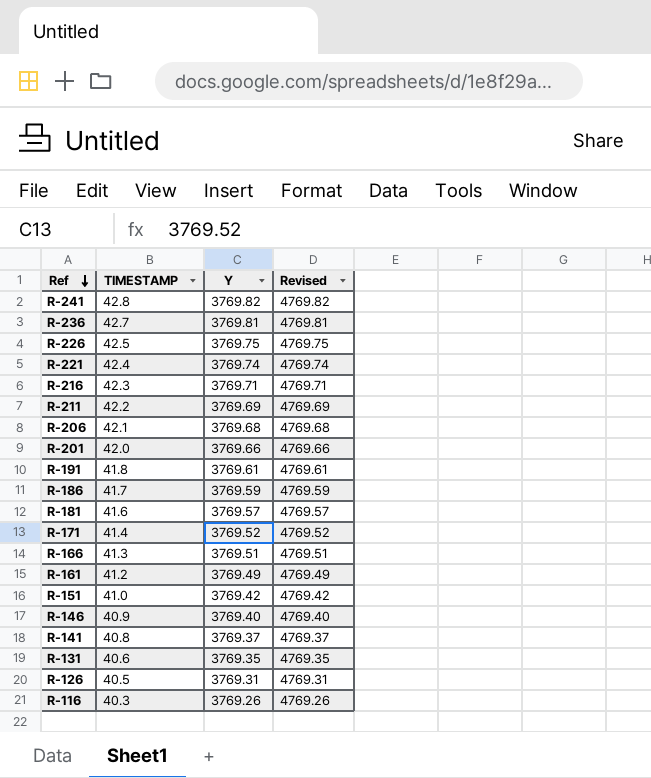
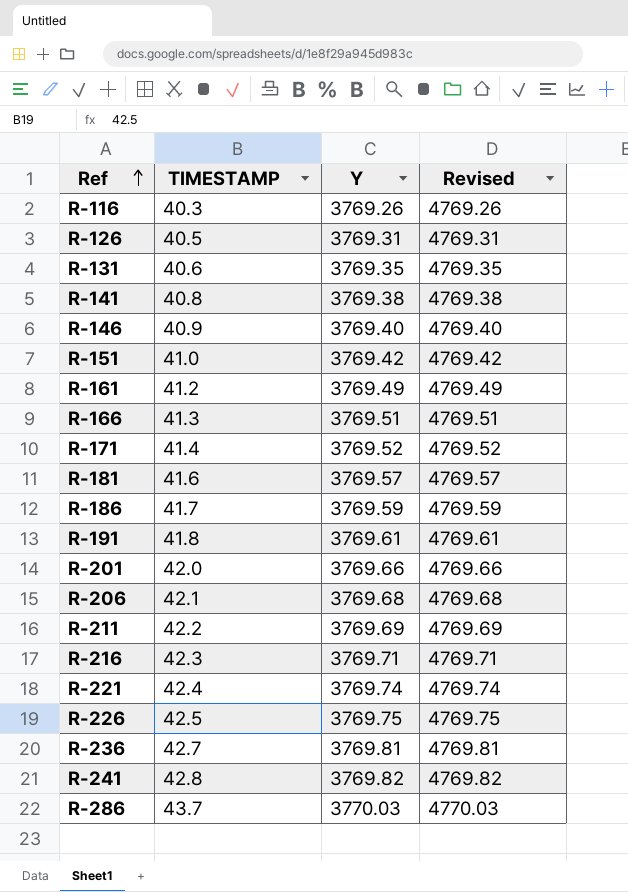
row order: Ref descending -> Ref ascending
R-141 | Y: 3769.37 -> 3769.38
R-141 | Revised: 4769.37 -> 4769.38
row R-286: none -> 43.7 | 3770.03 | 4770.03

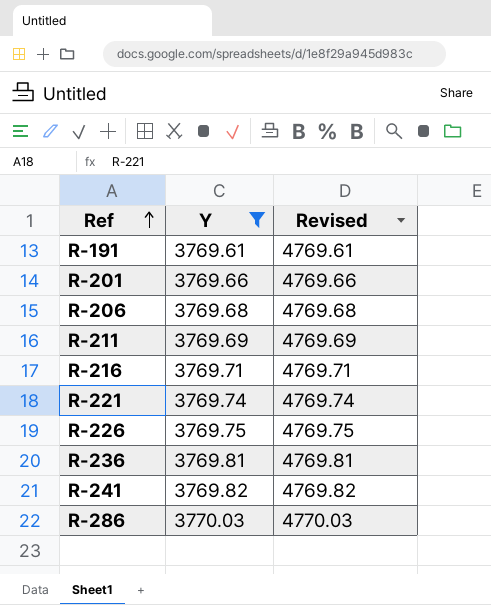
filter: none -> Y >= 3769.61
column TIMESTAMP | position: 2 -> none

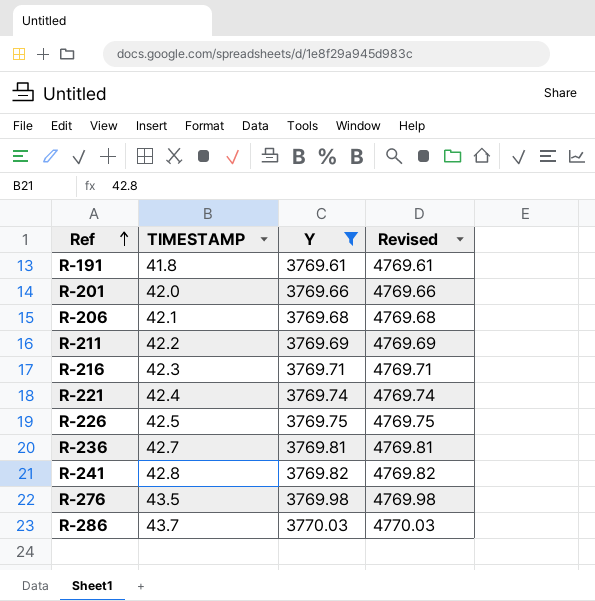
column TIMESTAMP | position: none -> 2
row R-276: none -> 43.5 | 3769.98 | 4769.98

